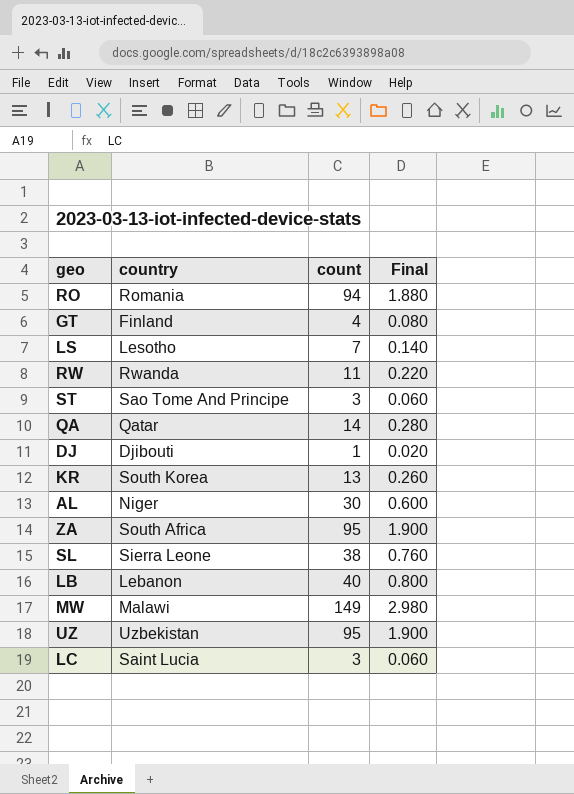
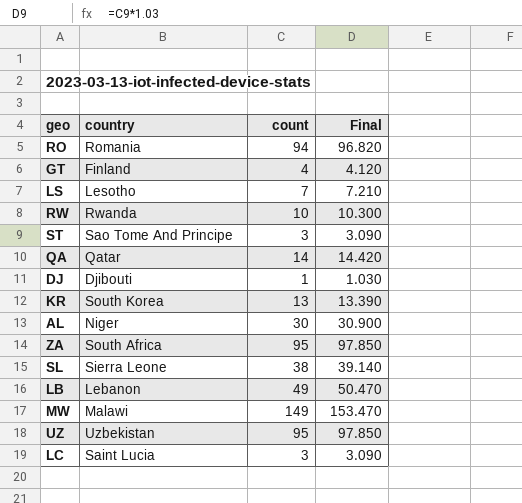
column Final | formula: [count] * 0.02 -> [count] * 1.03
RW | count: 11 -> 10
LB | count: 40 -> 49

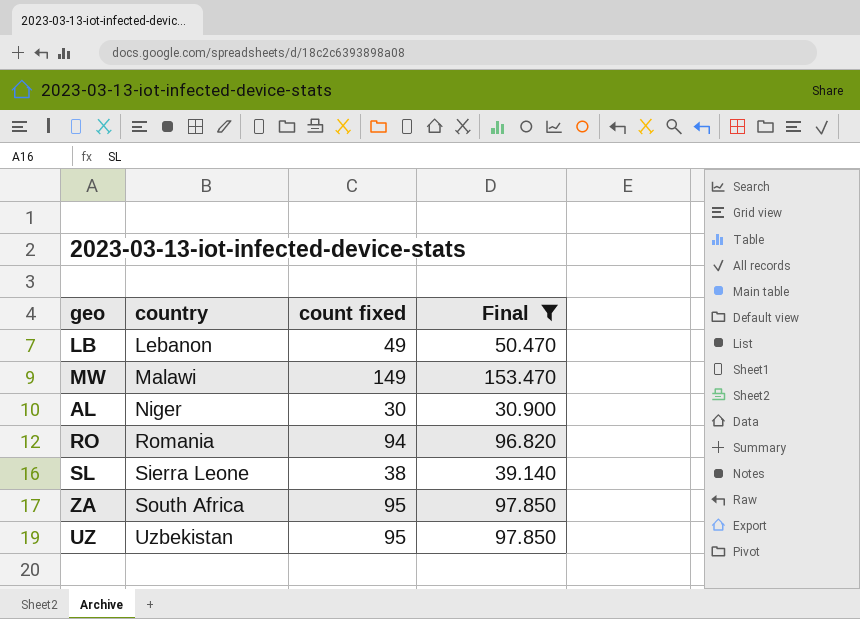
filter: none -> Final >= 30.900
row order: none -> country ascending
column name: count -> count fixed

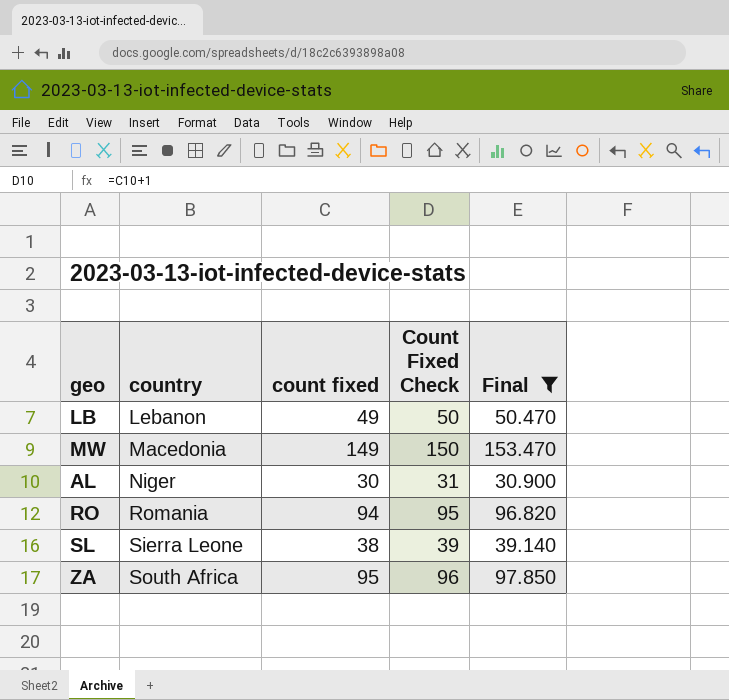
column Count Fixed Check | formula: none -> [count fixed] + 1
row UZ: Uzbekistan | 95 | 97.850 -> none
MW | country: Malawi -> Macedonia

